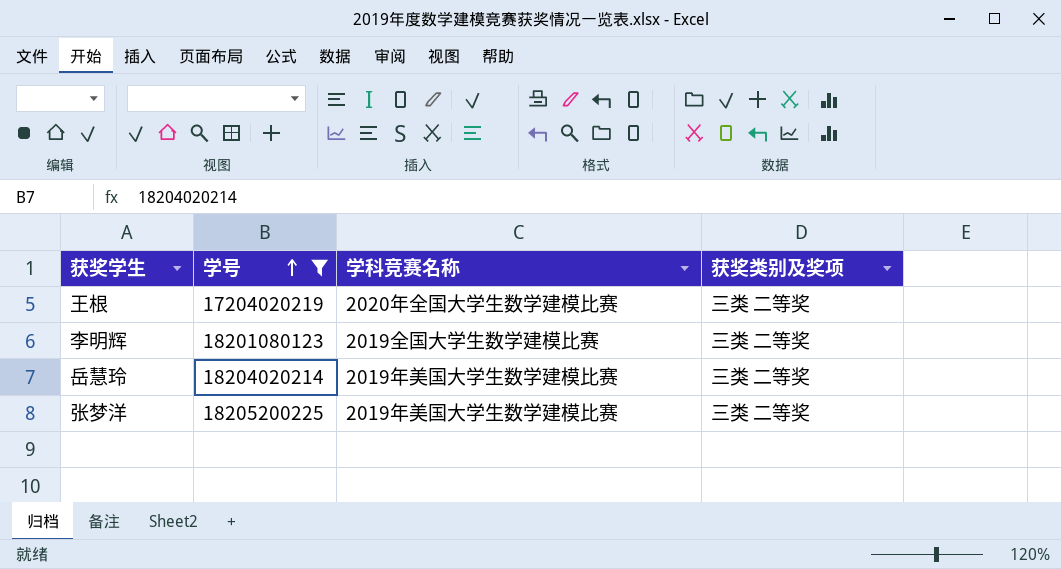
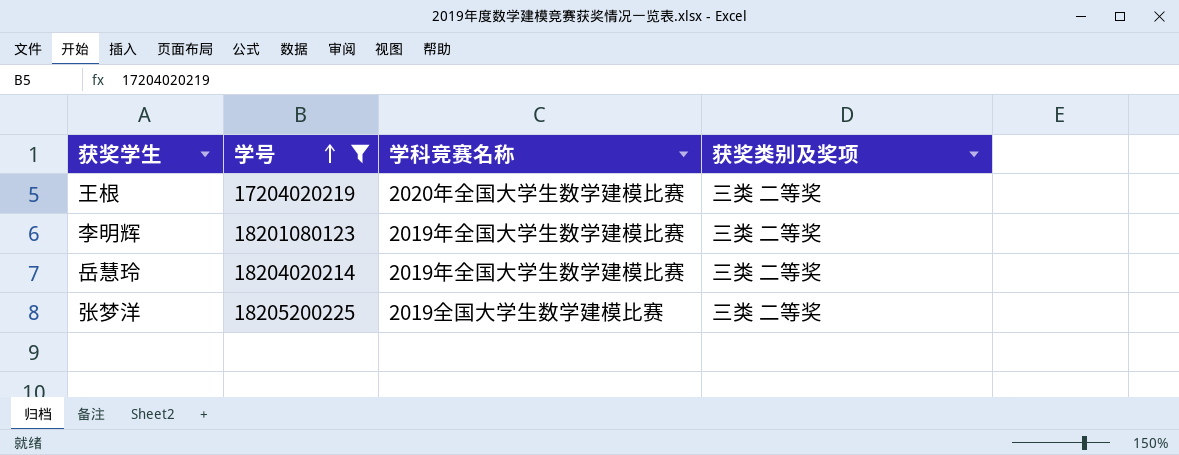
李明辉 | 学科竞赛名称: 2019全国大学生数学建模比赛 -> 2019年全国大学生数学建模比赛
岳慧玲 | 学科竞赛名称: 2019年美国大学生数学建模比赛 -> 2019年全国大学生数学建模比赛
张梦洋 | 学科竞赛名称: 2019年美国大学生数学建模比赛 -> 2019全国大学生数学建模比赛

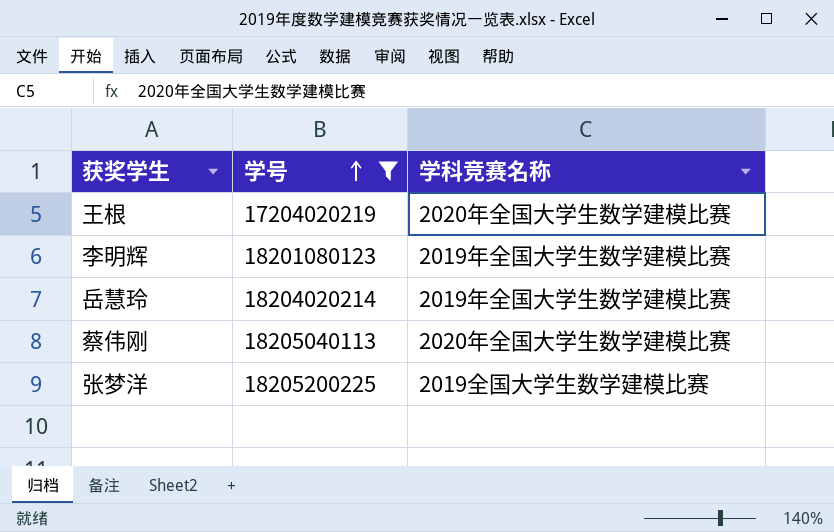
column 获奖类别及奖项 | position: 4 -> none
row 蔡伟刚: none -> 18205040113 | 2020年全国大学生数学建模比赛

